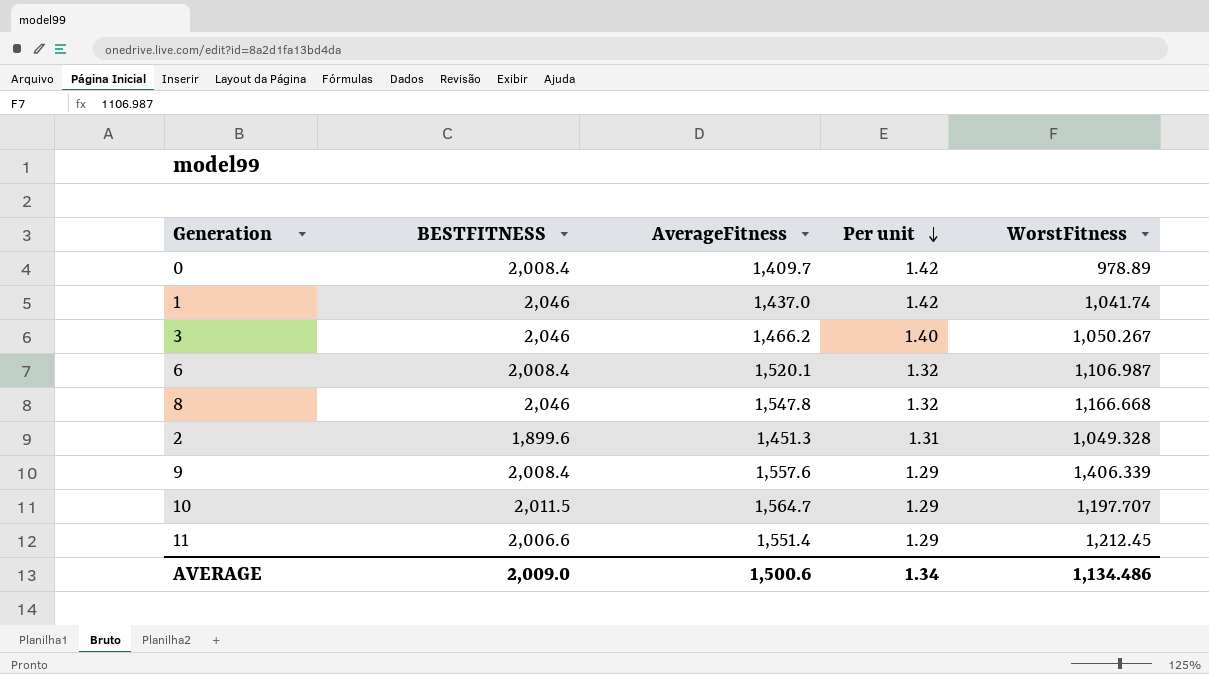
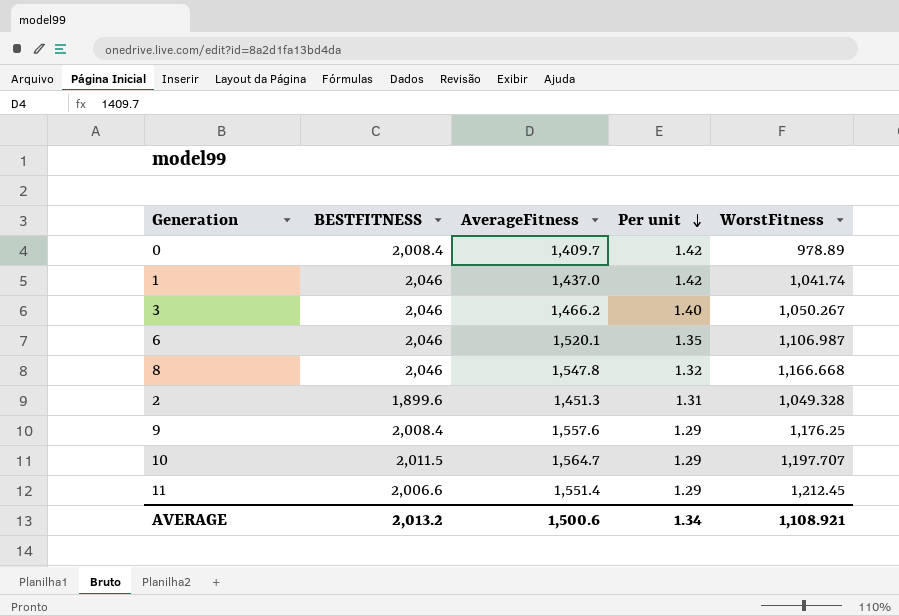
6 | BESTFITNESS: 2,008.4 -> 2,046
6 | Per unit: 1.32 -> 1.35
9 | WorstFitness: 1,406.339 -> 1,176.25
AVERAGE | BESTFITNESS: 2,009.0 -> 2,013.2
AVERAGE | WorstFitness: 1,134.486 -> 1,108.921

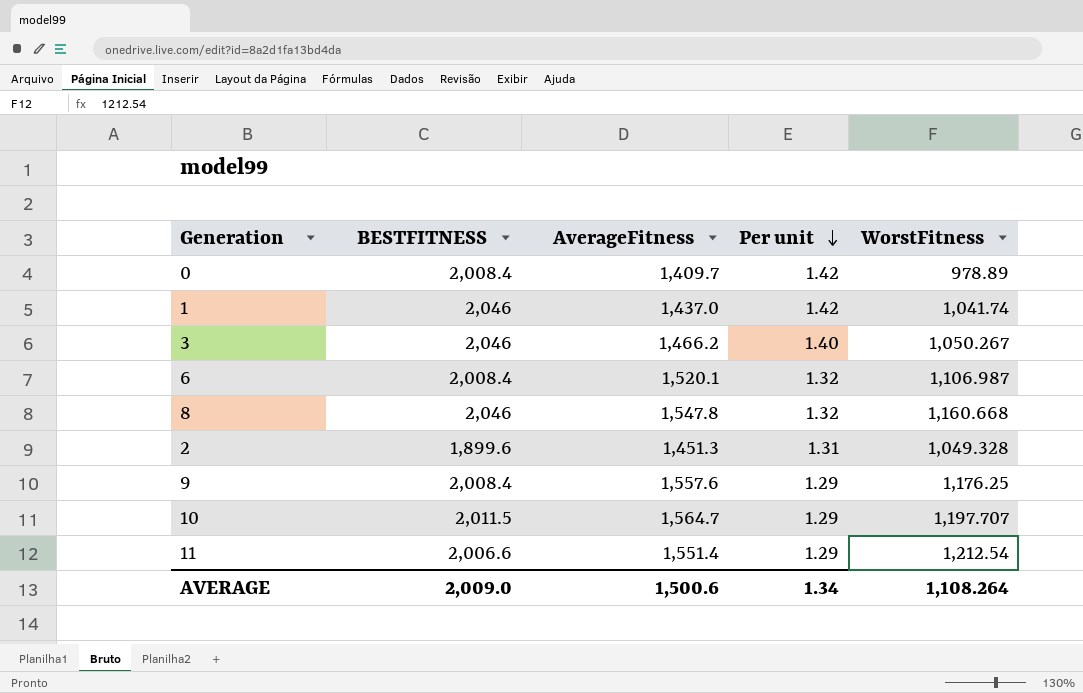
6 | BESTFITNESS: 2,046 -> 2,008.4
6 | Per unit: 1.35 -> 1.32
8 | WorstFitness: 1,166.668 -> 1,160.668
11 | WorstFitness: 1,212.45 -> 1,212.54
AVERAGE | BESTFITNESS: 2,013.2 -> 2,009.0
AVERAGE | WorstFitness: 1,108.921 -> 1,108.264

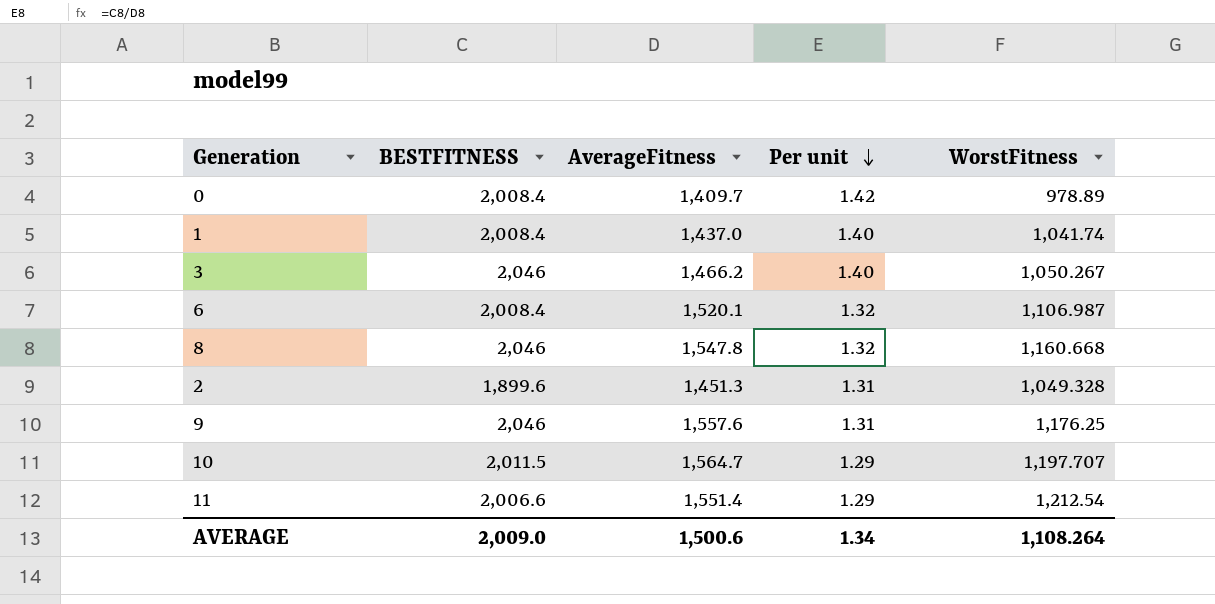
1 | BESTFITNESS: 2,046 -> 2,008.4
1 | Per unit: 1.42 -> 1.40
9 | BESTFITNESS: 2,008.4 -> 2,046
9 | Per unit: 1.29 -> 1.31

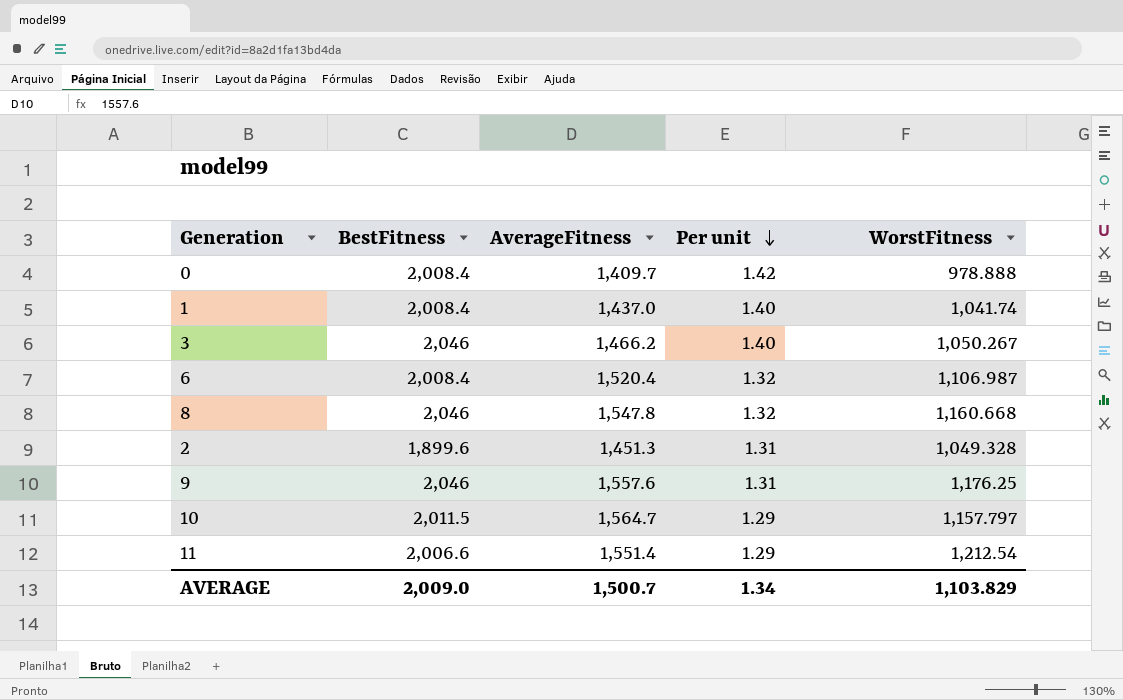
column name: BESTFITNESS -> BestFitness
0 | WorstFitness: 978.89 -> 978.888
6 | AverageFitness: 1,520.1 -> 1,520.4
10 | WorstFitness: 1,197.707 -> 1,157.797
AVERAGE | AverageFitness: 1,500.6 -> 1,500.7
AVERAGE | WorstFitness: 1,108.264 -> 1,103.829

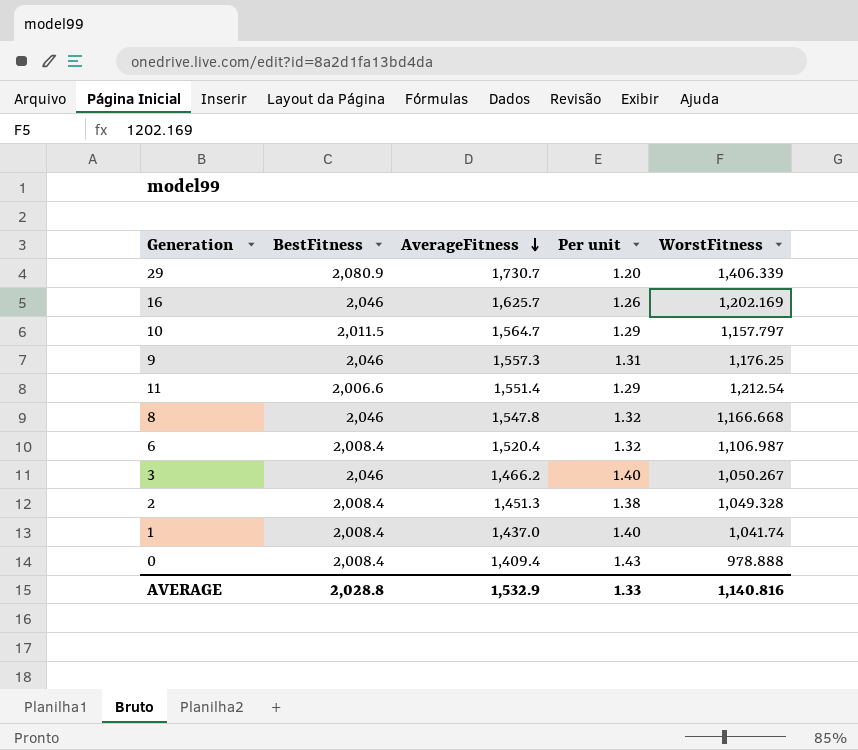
row order: Per unit descending -> AverageFitness descending
row 29: none -> 2,080.9 | 1,730.7 | 1.20 | 1,406.339
row 16: none -> 2,046 | 1,625.7 | 1.26 | 1,202.169
9 | AverageFitness: 1,557.6 -> 1,557.3
8 | WorstFitness: 1,160.668 -> 1,166.668
2 | BestFitness: 1,899.6 -> 2,008.4
2 | Per unit: 1.31 -> 1.38
0 | AverageFitness: 1,409.7 -> 1,409.4
0 | Per unit: 1.42 -> 1.43
AVERAGE | BestFitness: 2,009.0 -> 2,028.8
AVERAGE | AverageFitness: 1,500.7 -> 1,532.9
AVERAGE | Per unit: 1.34 -> 1.33
AVERAGE | WorstFitness: 1,103.829 -> 1,140.816

